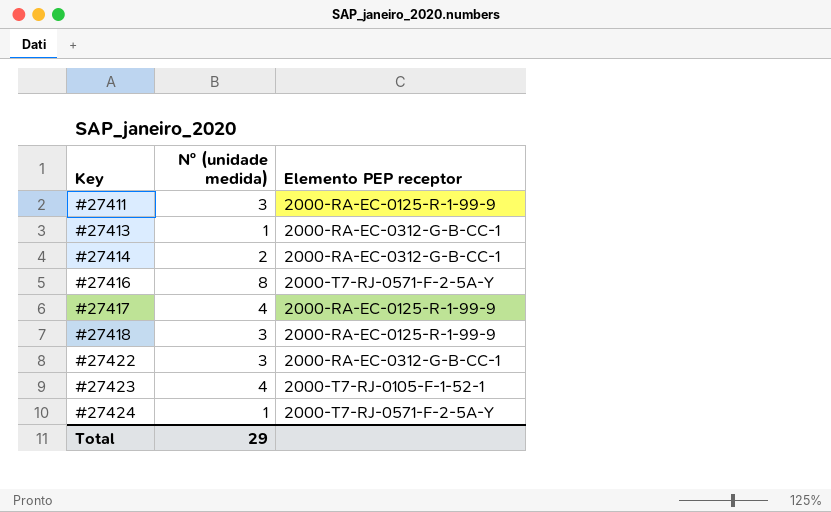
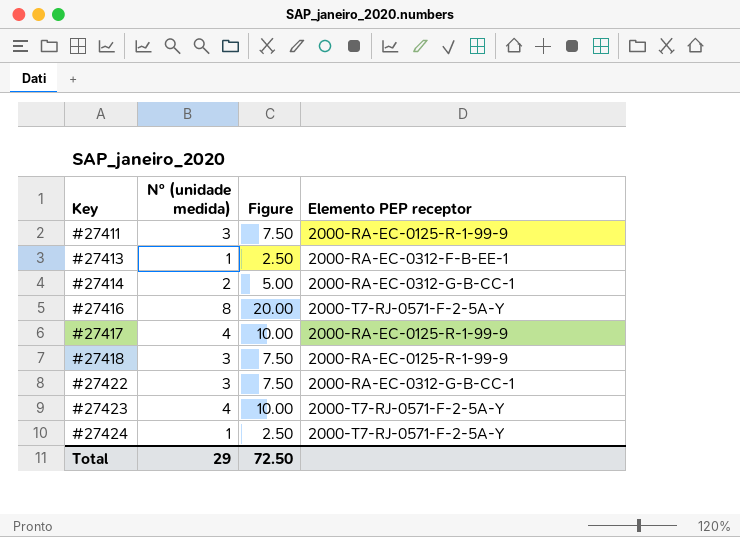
column Figure | formula: none -> [Nº (unidade medida)] * 2.5
#27413 | Elemento PEP receptor: 2000-RA-EC-0312-G-B-CC-1 -> 2000-RA-EC-0312-F-B-EE-1
#27423 | Elemento PEP receptor: 2000-T7-RJ-0105-F-1-52-1 -> 2000-T7-RJ-0571-F-2-5A-Y

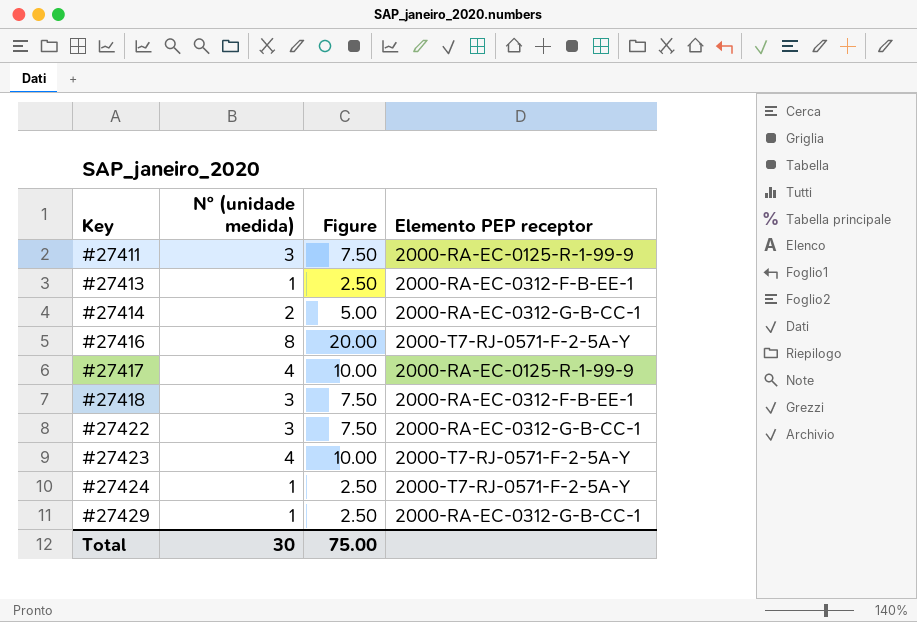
#27418 | Elemento PEP receptor: 2000-RA-EC-0125-R-1-99-9 -> 2000-RA-EC-0312-F-B-EE-1
row #27429: none -> 1 | 2.50 | 2000-RA-EC-0312-G-B-CC-1
Total | Nº (unidade medida): 29 -> 30
Total | Figure: 72.50 -> 75.00

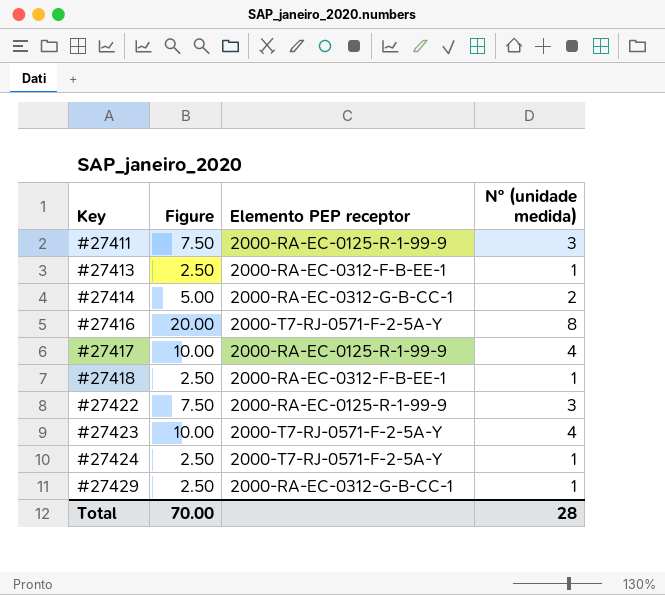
column Nº (unidade medida) | position: 2 -> 4
#27418 | Figure: 7.50 -> 2.50
#27418 | Nº (unidade medida): 3 -> 1
#27422 | Elemento PEP receptor: 2000-RA-EC-0312-G-B-CC-1 -> 2000-RA-EC-0125-R-1-99-9
Total | Figure: 75.00 -> 70.00
Total | Nº (unidade medida): 30 -> 28

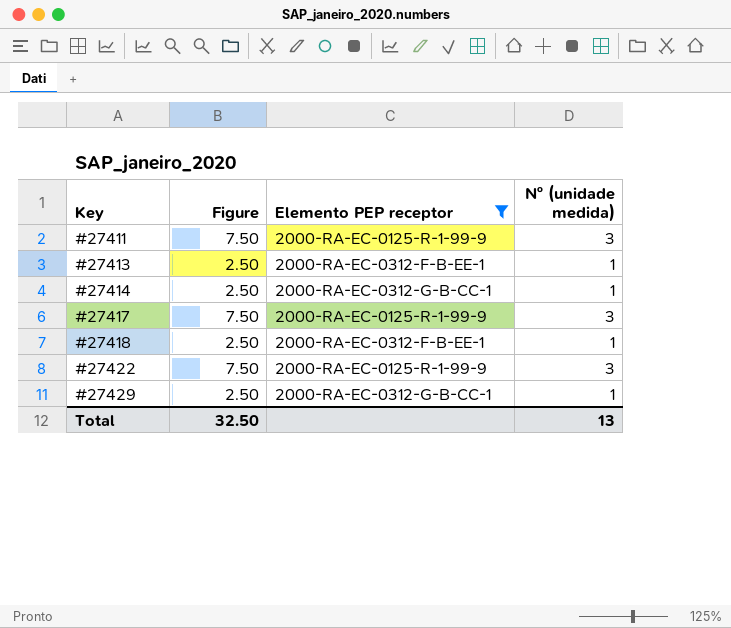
filter: none -> Elemento PEP receptor != 2000-T7-RJ-0571-F-2-5A-Y
#27414 | Figure: 5.00 -> 2.50
#27414 | Nº (unidade medida): 2 -> 1
#27417 | Figure: 10.00 -> 7.50
#27417 | Nº (unidade medida): 4 -> 3
Total | Figure: 70.00 -> 32.50
Total | Nº (unidade medida): 28 -> 13

